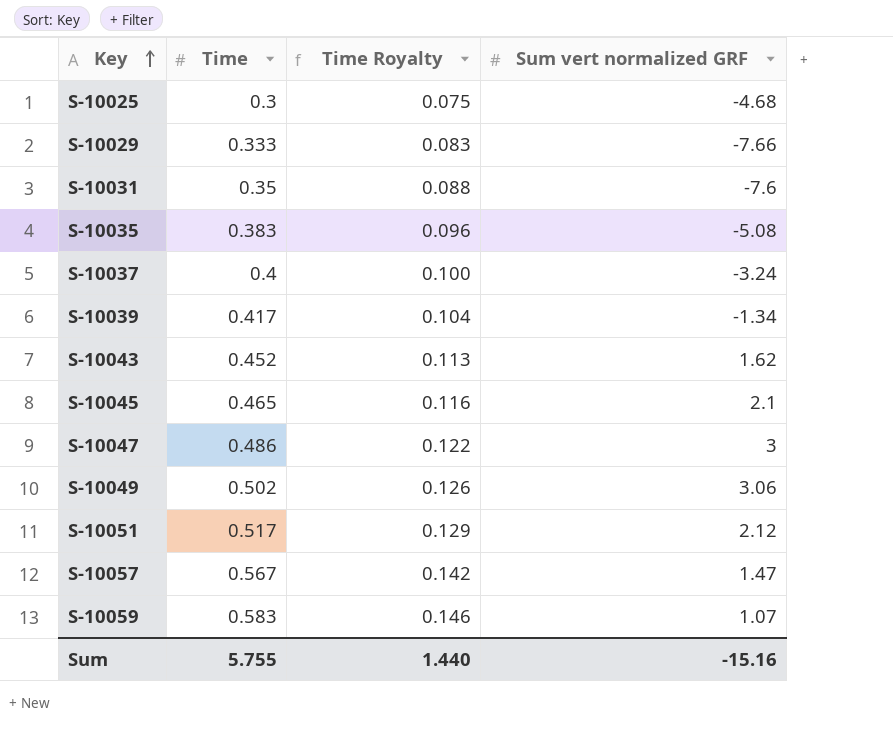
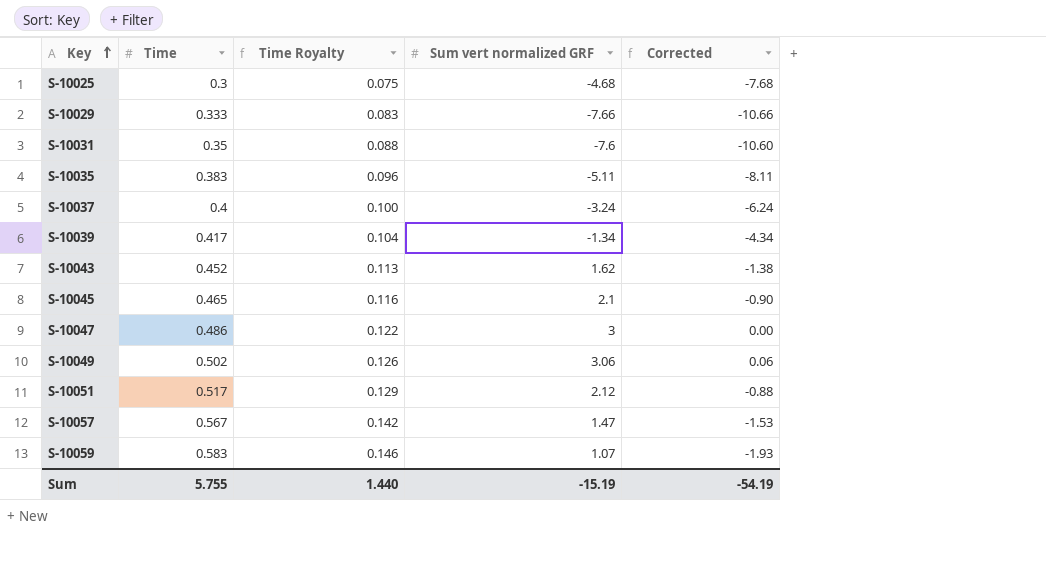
column Corrected | formula: none -> [Sum vert normalized GRF] - 3
S-10035 | Sum vert normalized GRF: -5.08 -> -5.11
Sum | Sum vert normalized GRF: -15.16 -> -15.19

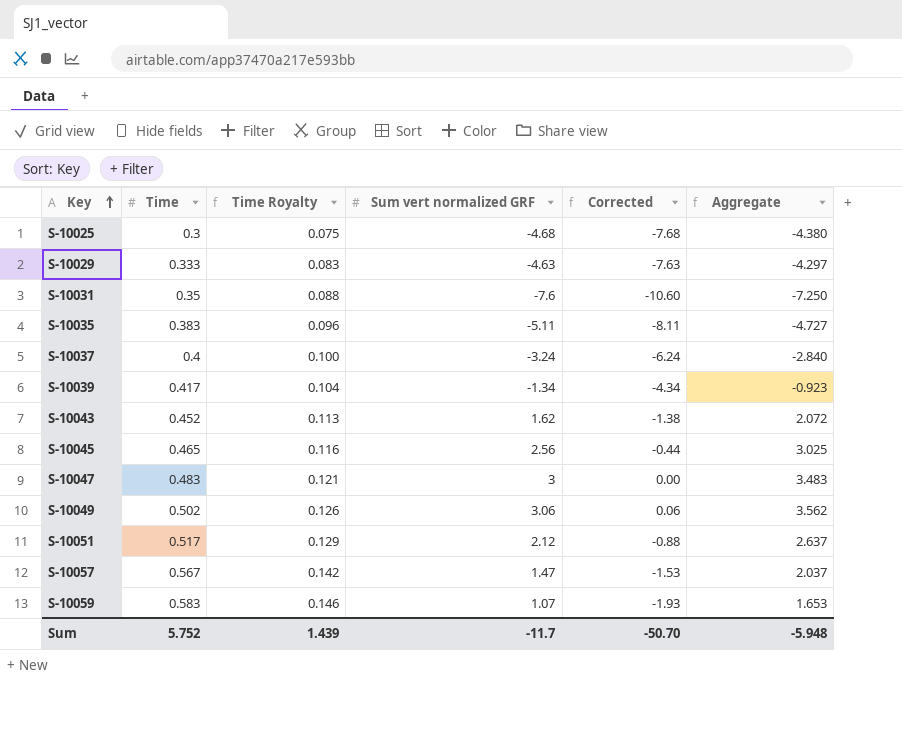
column Aggregate | formula: none -> [Time] + [Sum vert normalized GRF]
S-10029 | Sum vert normalized GRF: -7.66 -> -4.63
S-10029 | Corrected: -10.66 -> -7.63
S-10045 | Sum vert normalized GRF: 2.1 -> 2.56
S-10045 | Corrected: -0.90 -> -0.44
S-10047 | Time: 0.486 -> 0.483
S-10047 | Time Royalty: 0.122 -> 0.121
Sum | Time: 5.755 -> 5.752
Sum | Time Royalty: 1.440 -> 1.439
Sum | Sum vert normalized GRF: -15.19 -> -11.7
Sum | Corrected: -54.19 -> -50.70

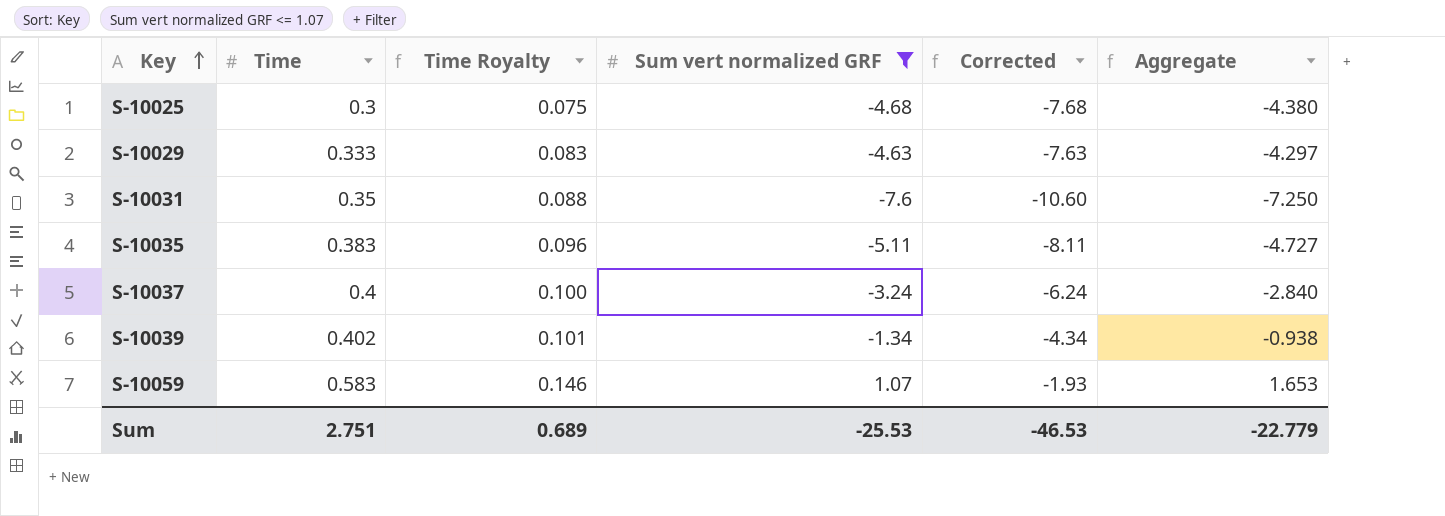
filter: none -> Sum vert normalized GRF <= 1.07
S-10039 | Time: 0.417 -> 0.402
S-10039 | Time Royalty: 0.104 -> 0.101
S-10039 | Aggregate: -0.923 -> -0.938
Sum | Time: 5.752 -> 2.751
Sum | Time Royalty: 1.439 -> 0.689
Sum | Sum vert normalized GRF: -11.7 -> -25.53
Sum | Corrected: -50.70 -> -46.53
Sum | Aggregate: -5.948 -> -22.779

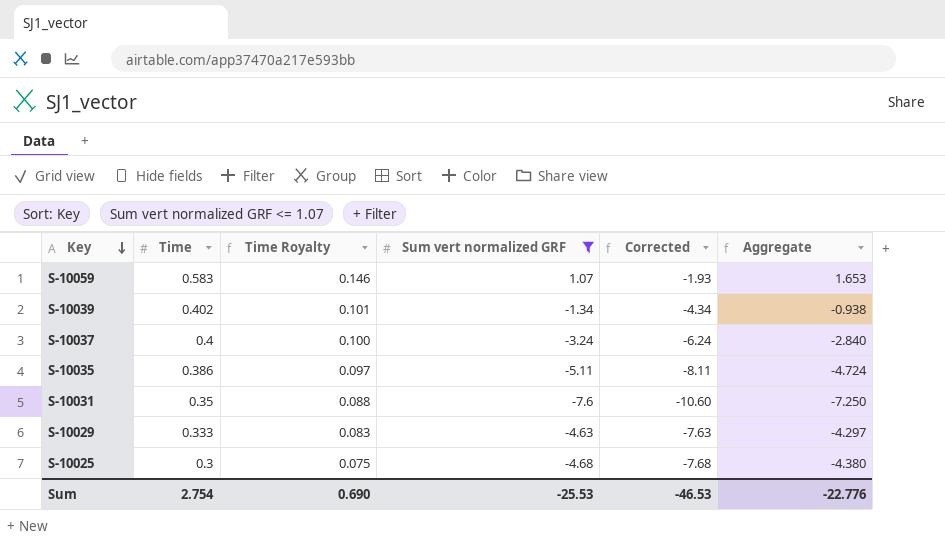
row order: Key ascending -> Key descending
S-10035 | Time: 0.383 -> 0.386
S-10035 | Time Royalty: 0.096 -> 0.097
S-10035 | Aggregate: -4.727 -> -4.724
Sum | Time: 2.751 -> 2.754
Sum | Time Royalty: 0.689 -> 0.690
Sum | Aggregate: -22.779 -> -22.776

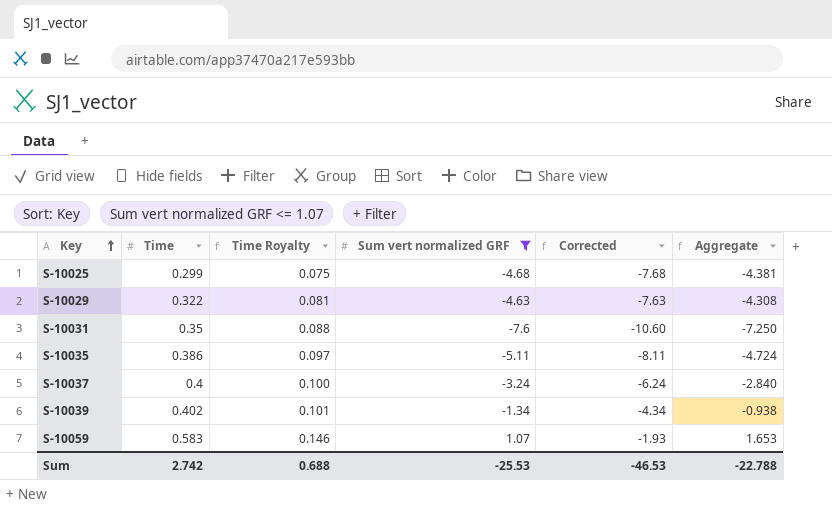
row order: Key descending -> Key ascending
S-10025 | Time: 0.3 -> 0.299
S-10025 | Aggregate: -4.380 -> -4.381
S-10029 | Time: 0.333 -> 0.322
S-10029 | Time Royalty: 0.083 -> 0.081
S-10029 | Aggregate: -4.297 -> -4.308
Sum | Time: 2.754 -> 2.742
Sum | Time Royalty: 0.690 -> 0.688
Sum | Aggregate: -22.776 -> -22.788

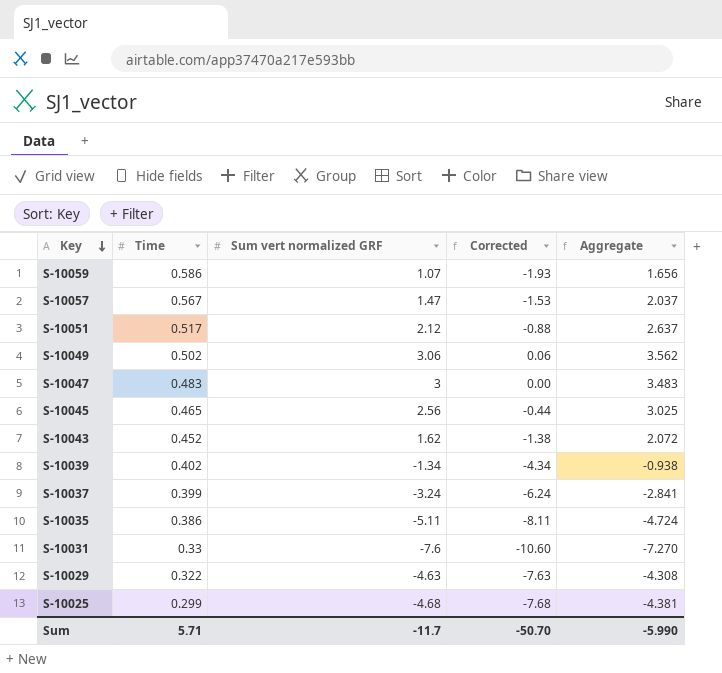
filter: Sum vert normalized GRF <= 1.07 -> none
row order: Key ascending -> Key descending
column Time Royalty | formula: [Time] * 0.25 -> none
S-10059 | Time: 0.583 -> 0.586
S-10059 | Aggregate: 1.653 -> 1.656
S-10037 | Time: 0.4 -> 0.399
S-10037 | Aggregate: -2.840 -> -2.841
S-10031 | Time: 0.35 -> 0.33
S-10031 | Aggregate: -7.250 -> -7.270
Sum | Time: 2.742 -> 5.71
Sum | Sum vert normalized GRF: -25.53 -> -11.7
Sum | Corrected: -46.53 -> -50.70
Sum | Aggregate: -22.788 -> -5.990

